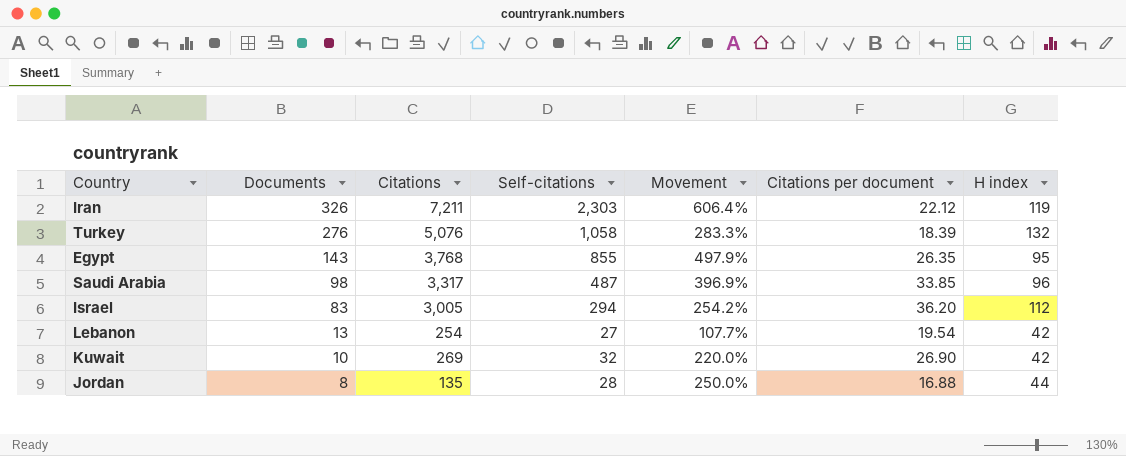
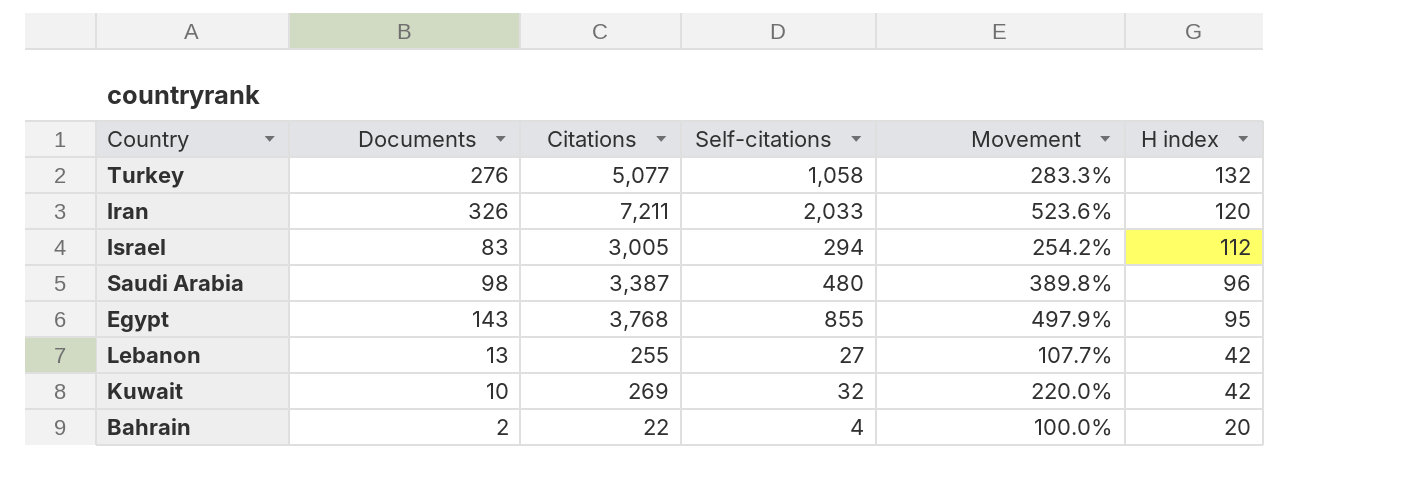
row order: Documents descending -> H index descending
column Citations per document | formula: [Citations] / [Documents] -> none
row Jordan: 8 | 135 | 28 | 250.0% | 16.88 | 44 -> none
Turkey | Citations: 5,076 -> 5,077
Iran | Self-citations: 2,303 -> 2,033
Iran | Movement: 606.4% -> 523.6%
Iran | H index: 119 -> 120
Saudi Arabia | Citations: 3,317 -> 3,387
Saudi Arabia | Self-citations: 487 -> 480
Saudi Arabia | Movement: 396.9% -> 389.8%
Lebanon | Citations: 254 -> 255
row Bahrain: none -> 2 | 22 | 4 | 100.0% | 20

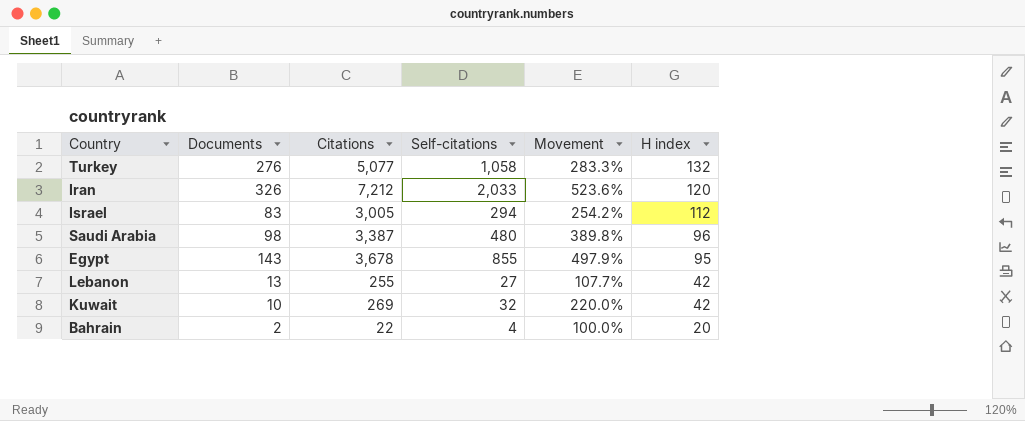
Iran | Citations: 7,211 -> 7,212
Egypt | Citations: 3,768 -> 3,678

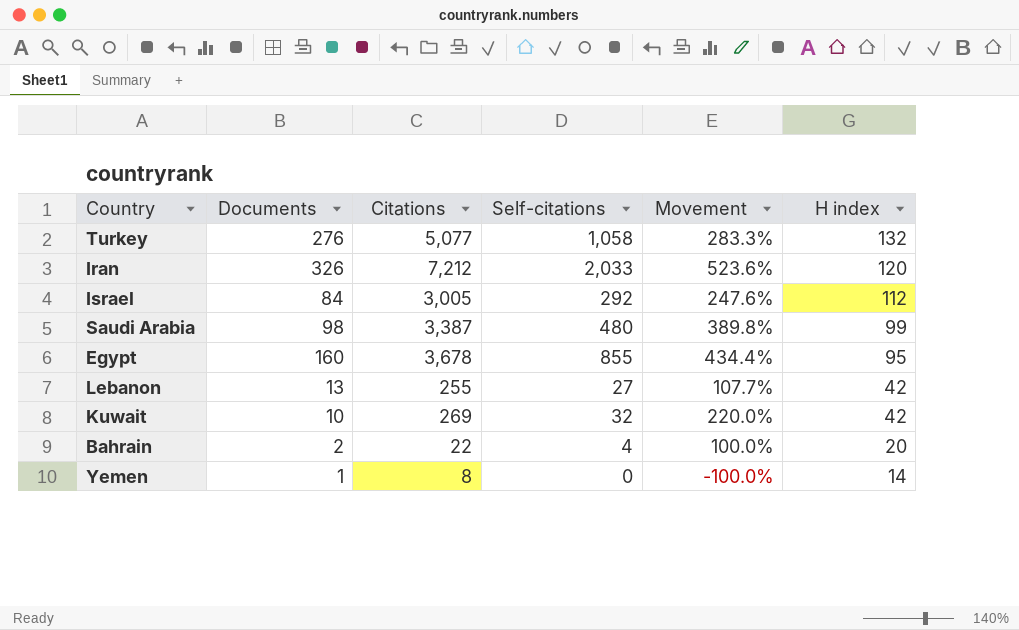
Israel | Documents: 83 -> 84
Israel | Self-citations: 294 -> 292
Israel | Movement: 254.2% -> 247.6%
Saudi Arabia | H index: 96 -> 99
Egypt | Documents: 143 -> 160
Egypt | Movement: 497.9% -> 434.4%
row Yemen: none -> 1 | 8 | 0 | -100.0% | 14

